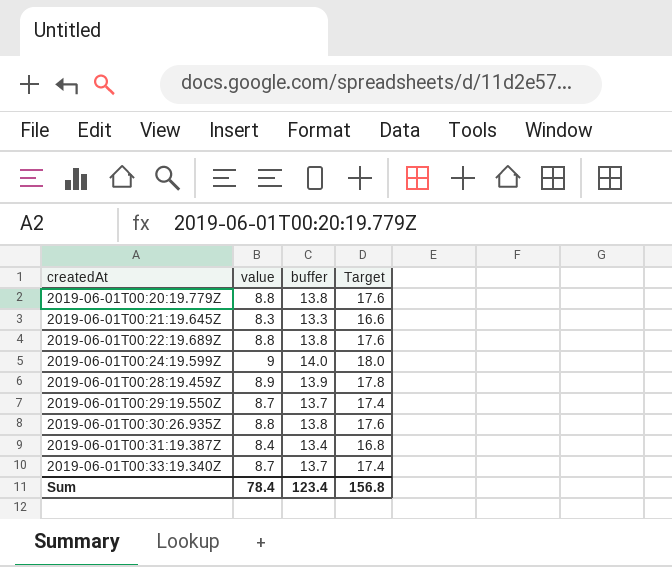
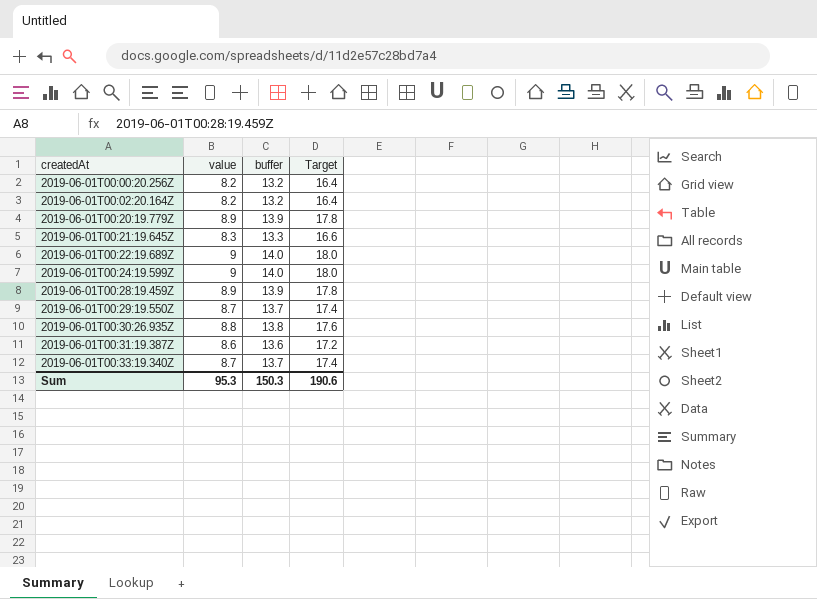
row 2019-06-01T00:00:20.256Z: none -> 8.2 | 13.2 | 16.4
row 2019-06-01T00:02:20.164Z: none -> 8.2 | 13.2 | 16.4
2019-06-01T00:20:19.779Z | value: 8.8 -> 8.9
2019-06-01T00:20:19.779Z | buffer: 13.8 -> 13.9
2019-06-01T00:20:19.779Z | Target: 17.6 -> 17.8
2019-06-01T00:22:19.689Z | value: 8.8 -> 9
2019-06-01T00:22:19.689Z | buffer: 13.8 -> 14.0
2019-06-01T00:22:19.689Z | Target: 17.6 -> 18.0
2019-06-01T00:31:19.387Z | value: 8.4 -> 8.6
2019-06-01T00:31:19.387Z | buffer: 13.4 -> 13.6
2019-06-01T00:31:19.387Z | Target: 16.8 -> 17.2
Sum | value: 78.4 -> 95.3
Sum | buffer: 123.4 -> 150.3
Sum | Target: 156.8 -> 190.6

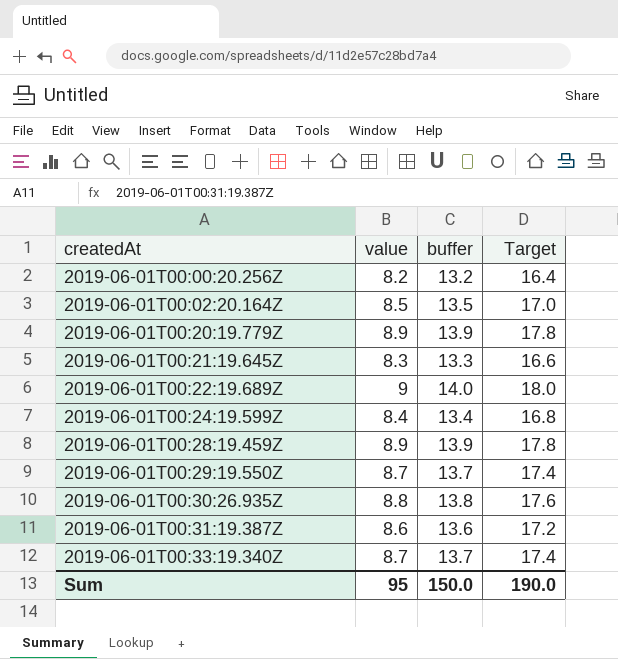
2019-06-01T00:02:20.164Z | value: 8.2 -> 8.5
2019-06-01T00:02:20.164Z | buffer: 13.2 -> 13.5
2019-06-01T00:02:20.164Z | Target: 16.4 -> 17.0
2019-06-01T00:24:19.599Z | value: 9 -> 8.4
2019-06-01T00:24:19.599Z | buffer: 14.0 -> 13.4
2019-06-01T00:24:19.599Z | Target: 18.0 -> 16.8
Sum | value: 95.3 -> 95
Sum | buffer: 150.3 -> 150.0
Sum | Target: 190.6 -> 190.0

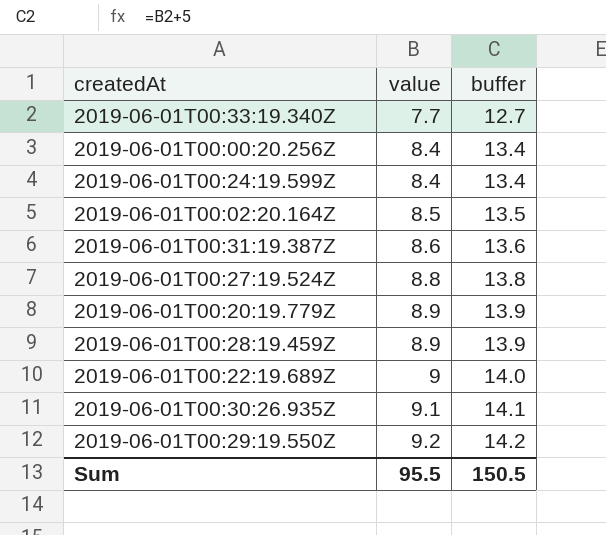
row order: createdAt ascending -> value ascending
column Target | formula: [value] * 2 -> none
row 2019-06-01T00:21:19.645Z: 8.3 | 13.3 | 16.6 -> none
2019-06-01T00:33:19.340Z | value: 8.7 -> 7.7
2019-06-01T00:33:19.340Z | buffer: 13.7 -> 12.7
2019-06-01T00:00:20.256Z | value: 8.2 -> 8.4
2019-06-01T00:00:20.256Z | buffer: 13.2 -> 13.4
row 2019-06-01T00:27:19.524Z: none -> 8.8 | 13.8
2019-06-01T00:30:26.935Z | value: 8.8 -> 9.1
2019-06-01T00:30:26.935Z | buffer: 13.8 -> 14.1
2019-06-01T00:29:19.550Z | value: 8.7 -> 9.2
2019-06-01T00:29:19.550Z | buffer: 13.7 -> 14.2
Sum | value: 95 -> 95.5
Sum | buffer: 150.0 -> 150.5

